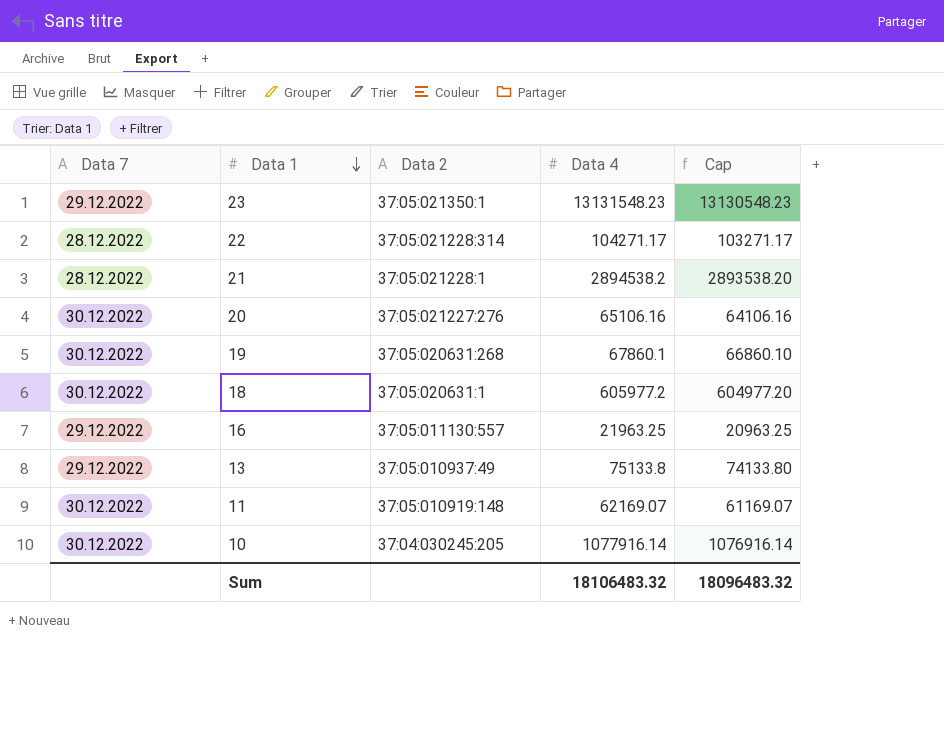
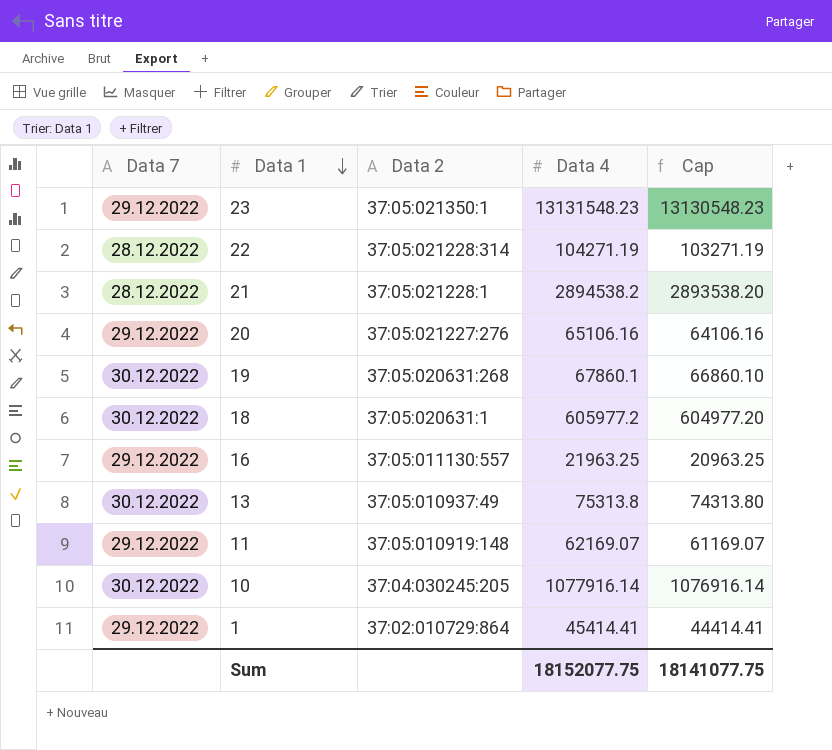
22 | Data 4: 104271.17 -> 104271.19
22 | Cap: 103271.17 -> 103271.19
20 | Data 7: 30.12.2022 -> 29.12.2022
13 | Data 7: 29.12.2022 -> 30.12.2022
13 | Data 4: 75133.8 -> 75313.8
13 | Cap: 74133.80 -> 74313.80
11 | Data 7: 30.12.2022 -> 29.12.2022
row 1: none -> 29.12.2022 | 37:02:010729:864 | 45414.41 | 44414.41
Sum | Data 4: 18106483.32 -> 18152077.75
Sum | Cap: 18096483.32 -> 18141077.75

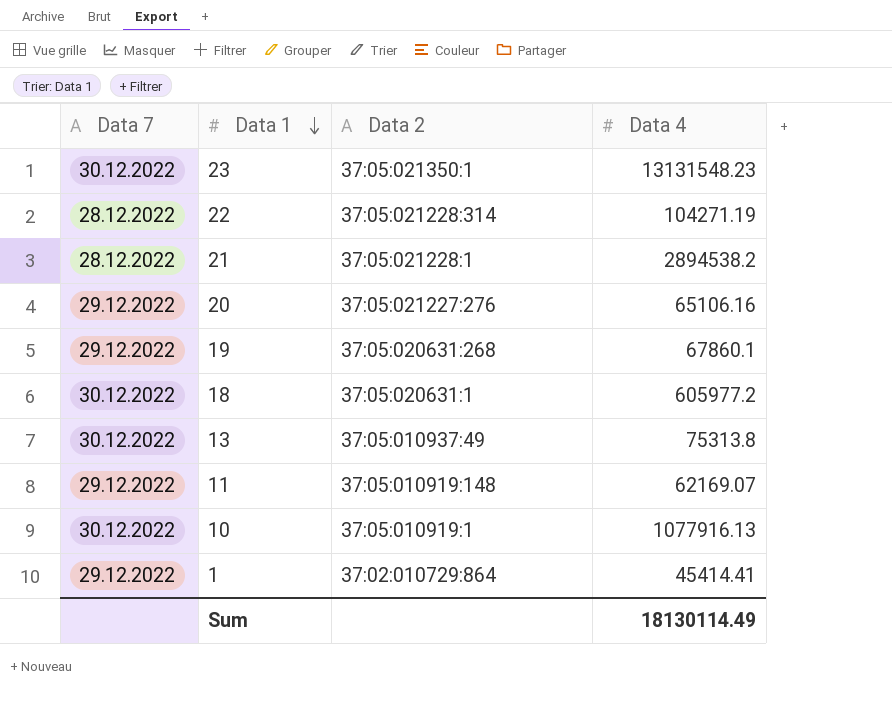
column Cap | formula: [Data 4] - 1000 -> none
row 16: 29.12.2022 | 37:05:011130:557 | 21963.25 | 20963.25 -> none
23 | Data 7: 29.12.2022 -> 30.12.2022
19 | Data 7: 30.12.2022 -> 29.12.2022
10 | Data 2: 37:04:030245:205 -> 37:05:010919:1
10 | Data 4: 1077916.14 -> 1077916.13
Sum | Data 4: 18152077.75 -> 18130114.49

